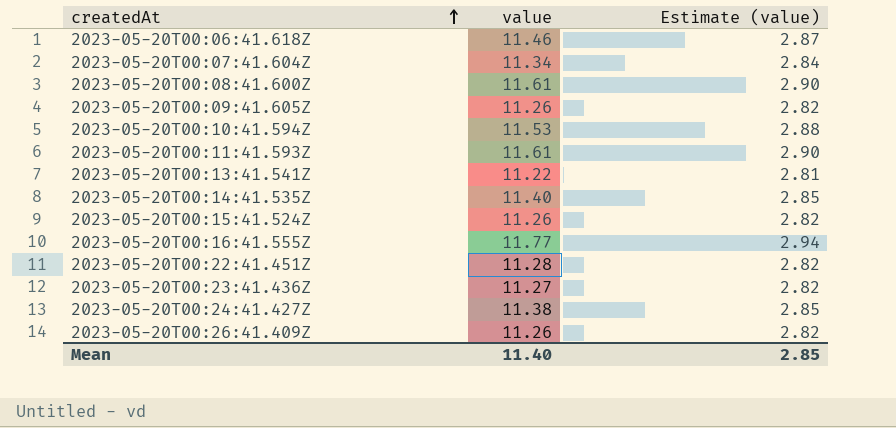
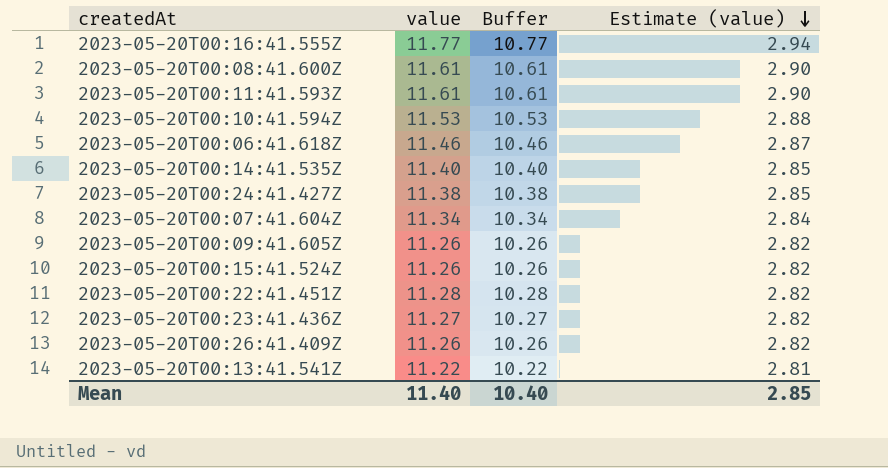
row order: createdAt ascending -> Estimate (value) descending
column Buffer | formula: none -> [value] - 1

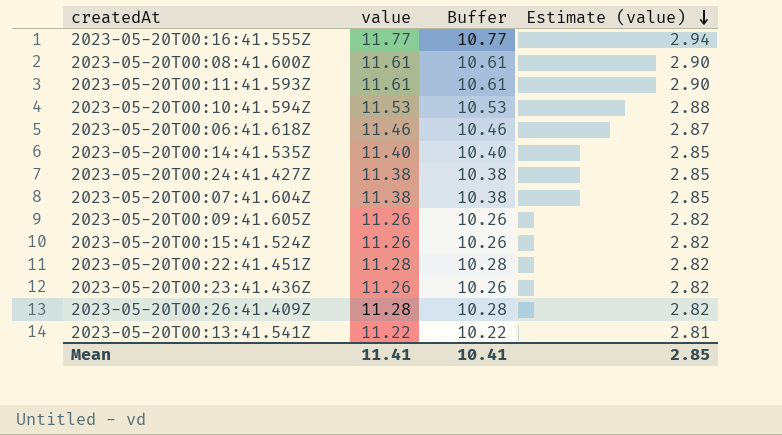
2023-05-20T00:07:41.604Z | value: 11.34 -> 11.38
2023-05-20T00:07:41.604Z | Buffer: 10.34 -> 10.38
2023-05-20T00:07:41.604Z | Estimate (value): 2.84 -> 2.85
2023-05-20T00:23:41.436Z | value: 11.27 -> 11.26
2023-05-20T00:23:41.436Z | Buffer: 10.27 -> 10.26
2023-05-20T00:26:41.409Z | value: 11.26 -> 11.28
2023-05-20T00:26:41.409Z | Buffer: 10.26 -> 10.28
Mean | value: 11.40 -> 11.41
Mean | Buffer: 10.40 -> 10.41

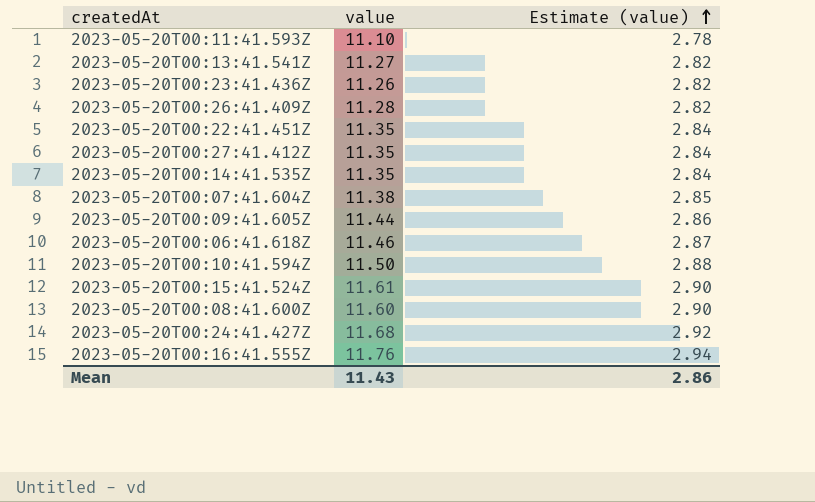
row order: Estimate (value) descending -> Estimate (value) ascending
column Buffer | formula: [value] - 1 -> none
2023-05-20T00:11:41.593Z | value: 11.61 -> 11.10
2023-05-20T00:11:41.593Z | Estimate (value): 2.90 -> 2.78
2023-05-20T00:13:41.541Z | value: 11.22 -> 11.27
2023-05-20T00:13:41.541Z | Estimate (value): 2.81 -> 2.82
2023-05-20T00:22:41.451Z | value: 11.28 -> 11.35
2023-05-20T00:22:41.451Z | Estimate (value): 2.82 -> 2.84
row 2023-05-20T00:27:41.412Z: none -> 11.35 | 2.84
2023-05-20T00:14:41.535Z | value: 11.40 -> 11.35
2023-05-20T00:14:41.535Z | Estimate (value): 2.85 -> 2.84
2023-05-20T00:09:41.605Z | value: 11.26 -> 11.44
2023-05-20T00:09:41.605Z | Estimate (value): 2.82 -> 2.86
2023-05-20T00:10:41.594Z | value: 11.53 -> 11.50
2023-05-20T00:15:41.524Z | value: 11.26 -> 11.61
2023-05-20T00:15:41.524Z | Estimate (value): 2.82 -> 2.90
2023-05-20T00:08:41.600Z | value: 11.61 -> 11.60
2023-05-20T00:24:41.427Z | value: 11.38 -> 11.68
2023-05-20T00:24:41.427Z | Estimate (value): 2.85 -> 2.92
2023-05-20T00:16:41.555Z | value: 11.77 -> 11.76
Mean | value: 11.41 -> 11.43
Mean | Estimate (value): 2.85 -> 2.86

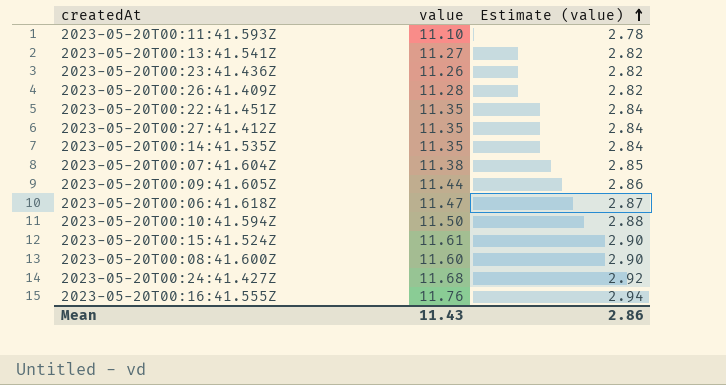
2023-05-20T00:06:41.618Z | value: 11.46 -> 11.47

